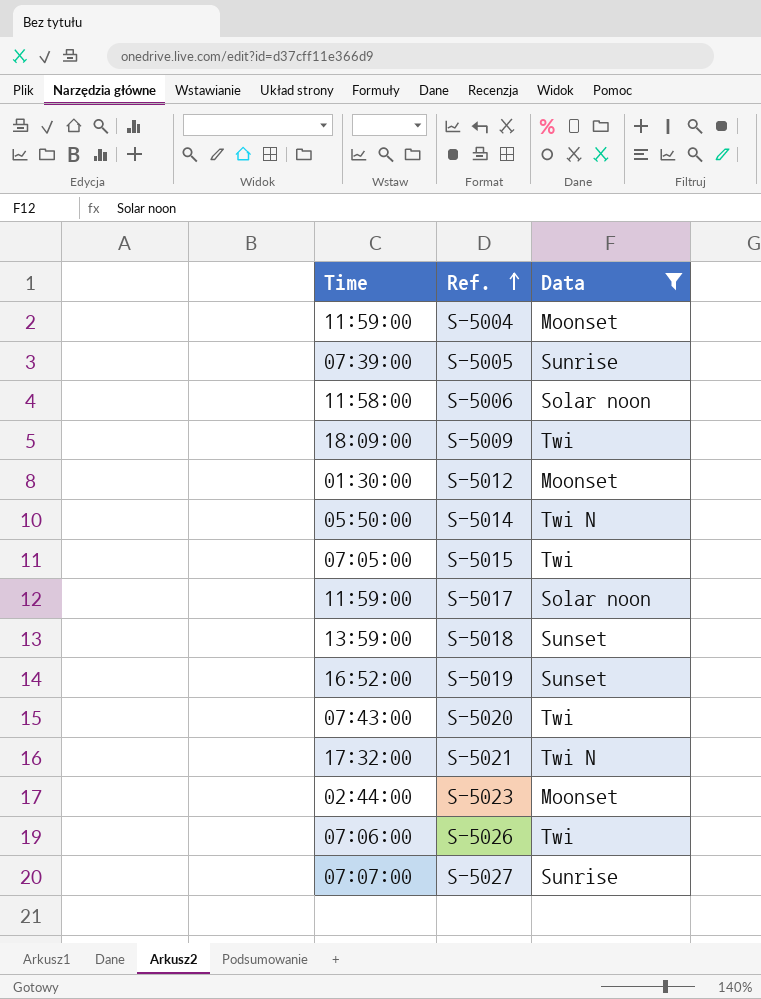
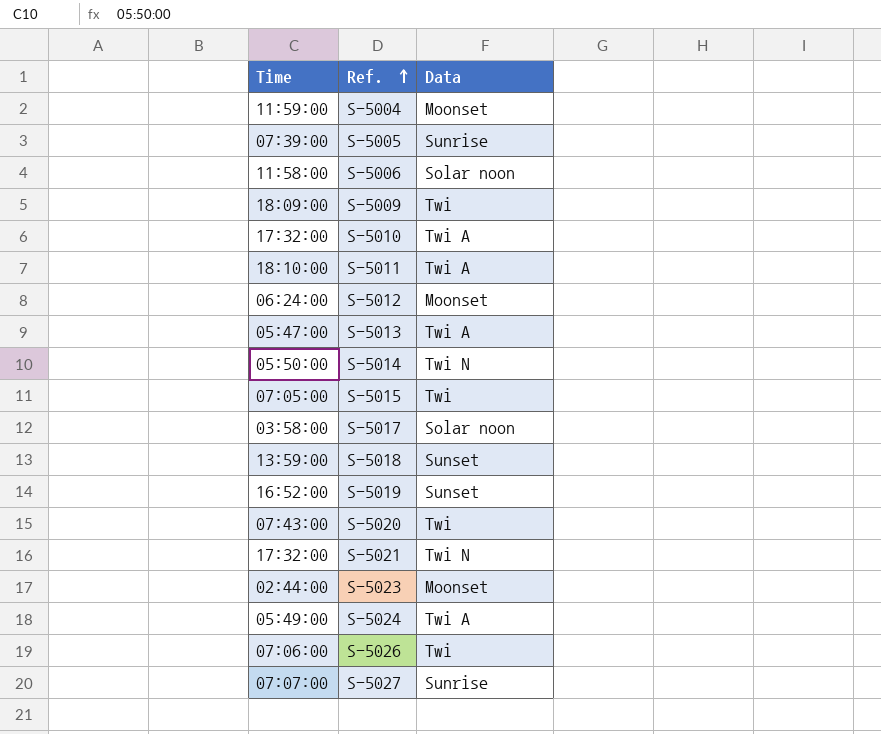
filter: Data != Twi A -> none
S-5012 | Time: 01:30:00 -> 06:24:00
S-5017 | Time: 11:59:00 -> 03:58:00

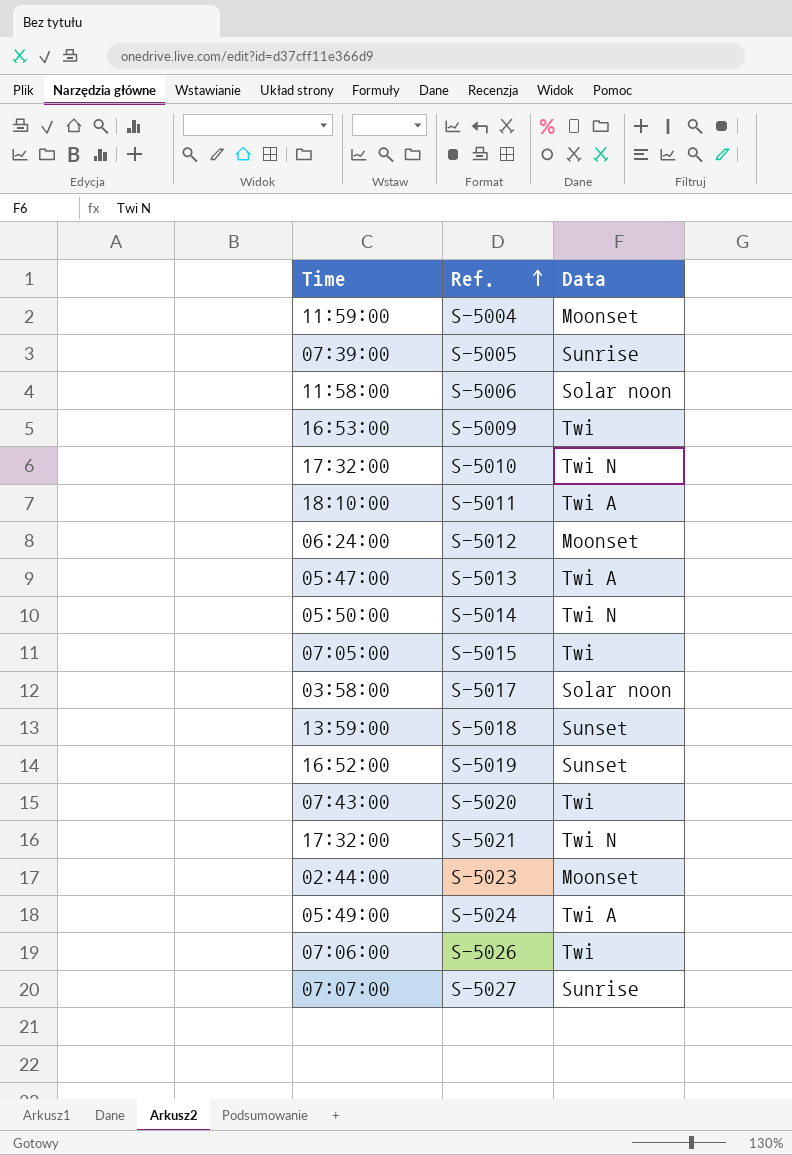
S-5009 | Time: 18:09:00 -> 16:53:00
S-5010 | Data: Twi A -> Twi N

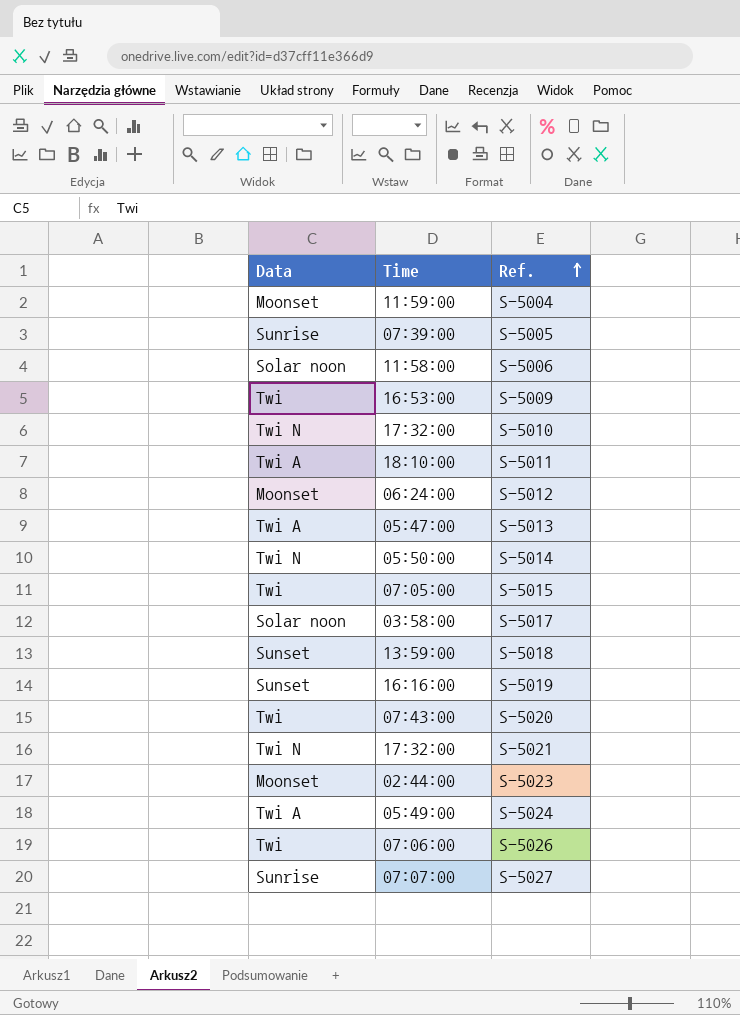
column Data | position: 3 -> 1
S-5019 | Time: 16:52:00 -> 16:16:00

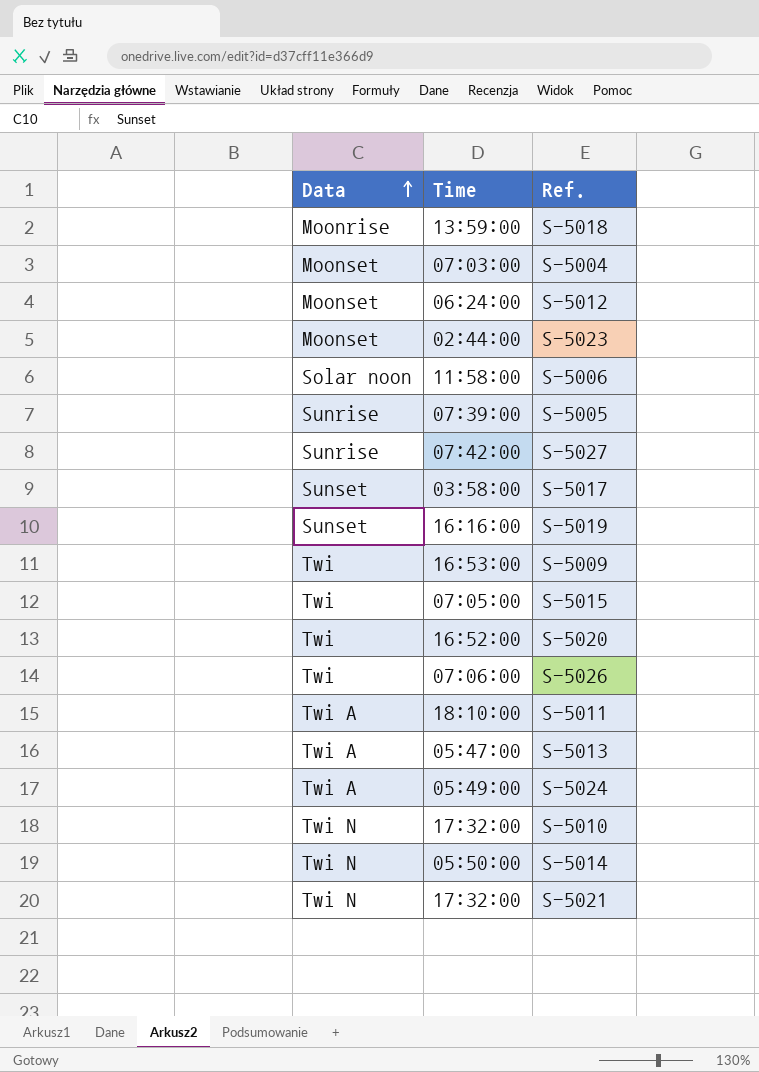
row order: Ref. ascending -> Data ascending
S-5018 | Data: Sunset -> Moonrise
S-5004 | Time: 11:59:00 -> 07:03:00
S-5027 | Time: 07:07:00 -> 07:42:00
S-5017 | Data: Solar noon -> Sunset
S-5020 | Time: 07:43:00 -> 16:52:00

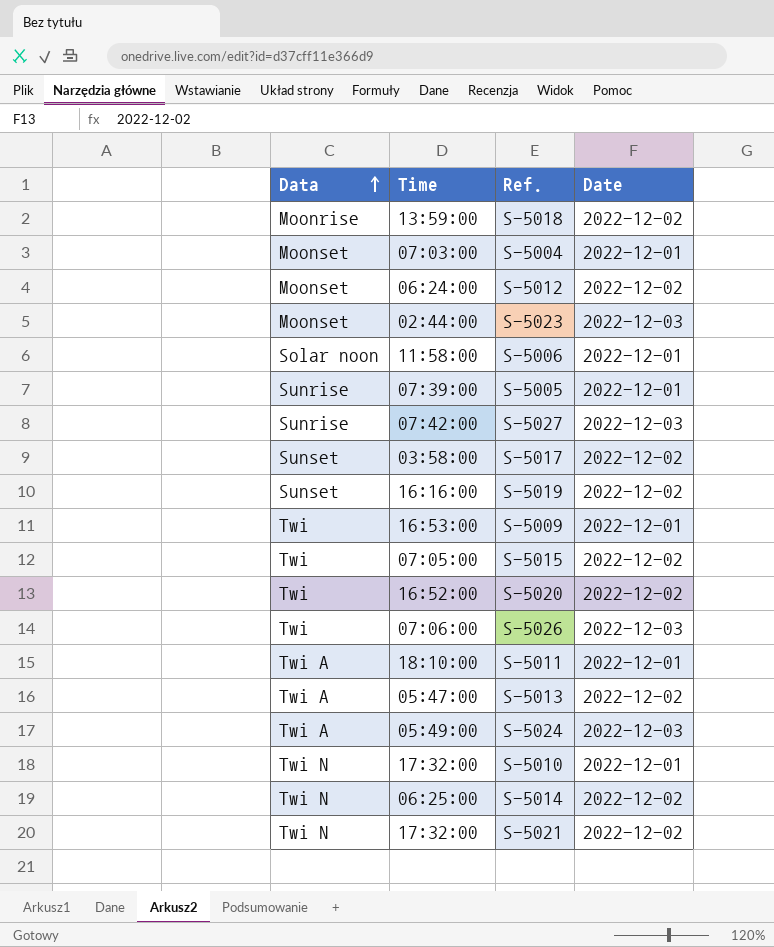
column Date | position: none -> 4
S-5014 | Time: 05:50:00 -> 06:25:00

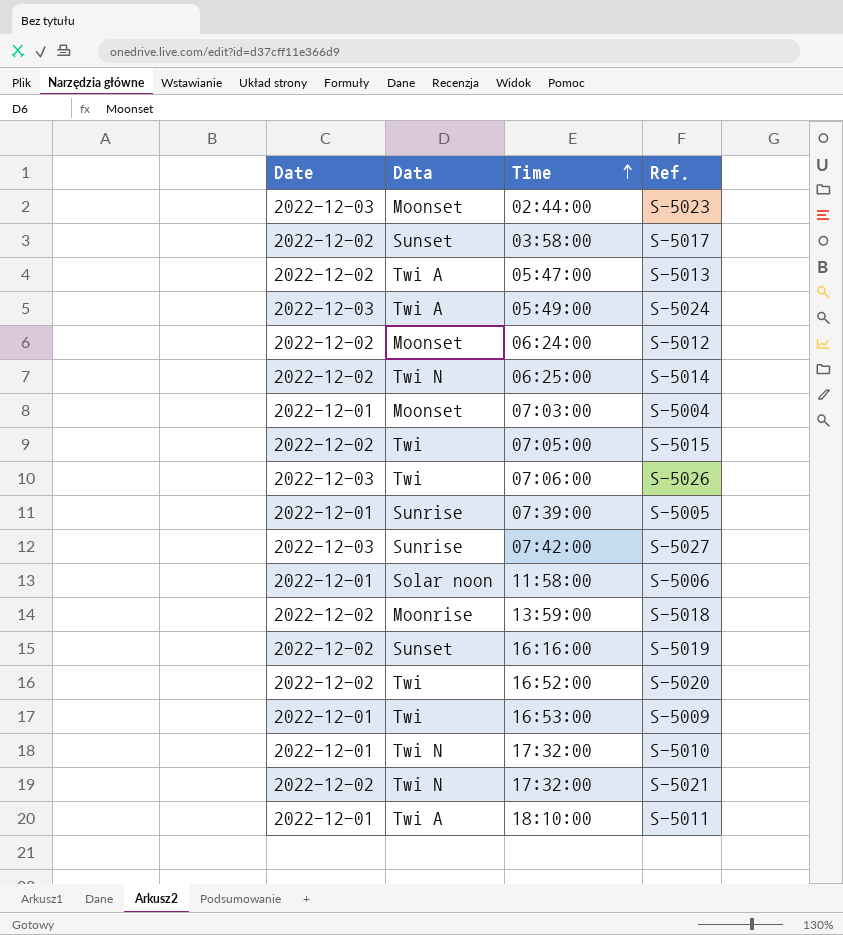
row order: Data ascending -> Time ascending
column Date | position: 4 -> 1

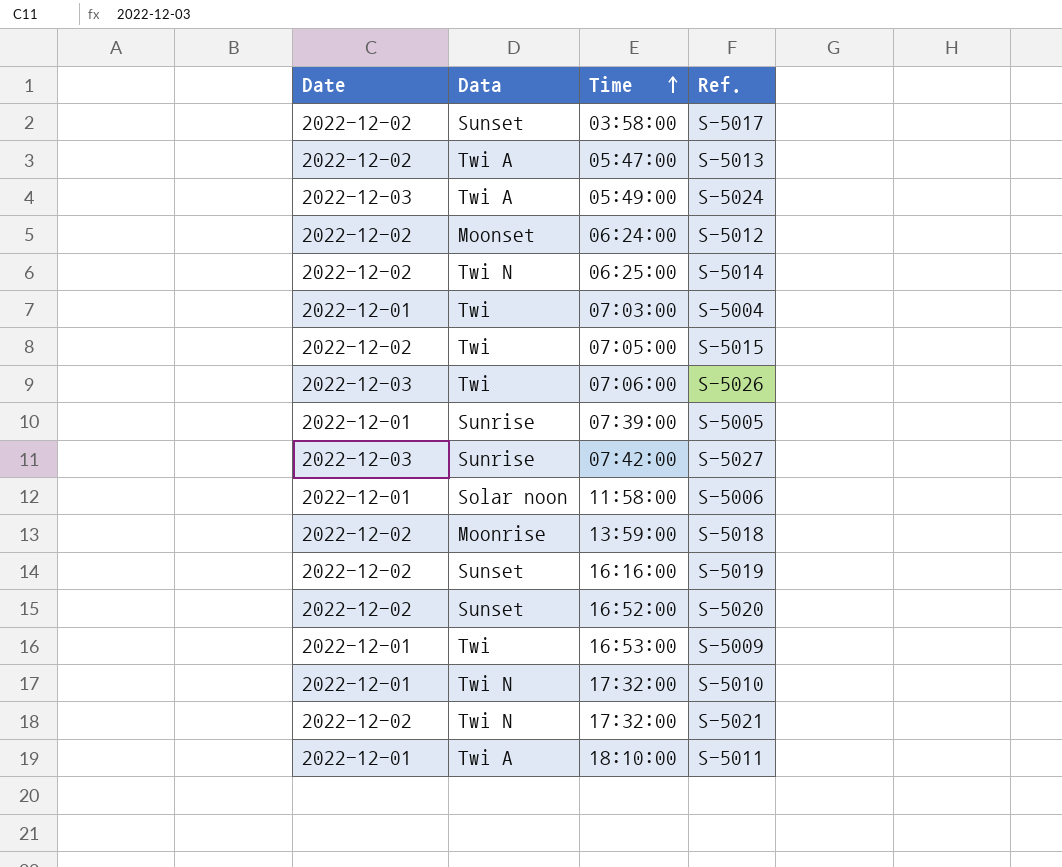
row S-5023: 2022-12-03 | Moonset | 02:44:00 -> none
S-5004 | Data: Moonset -> Twi
S-5020 | Data: Twi -> Sunset

